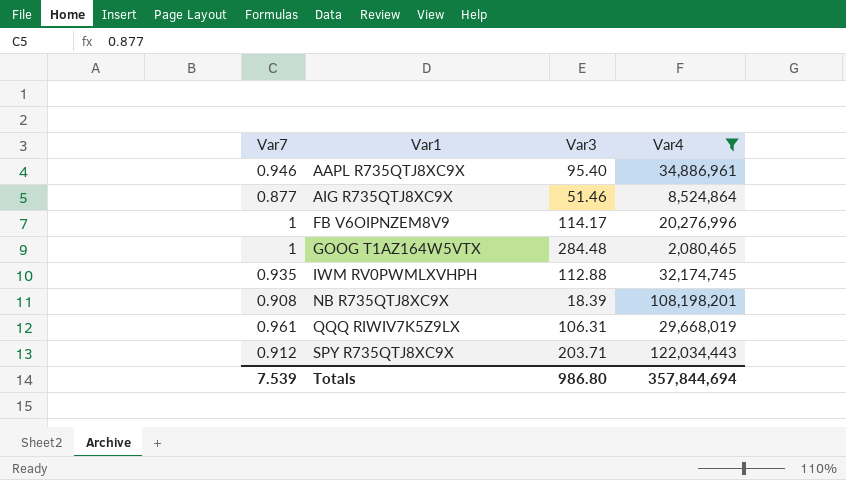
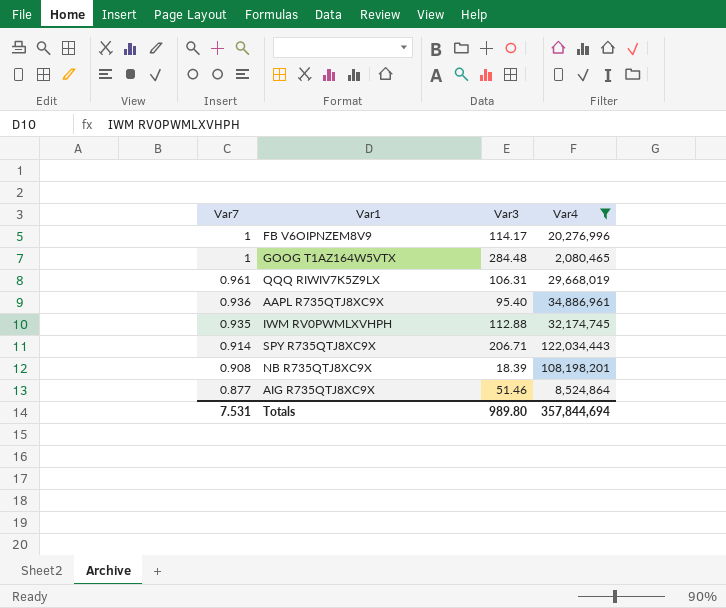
row order: Var1 ascending -> Var7 descending
AAPL R735QTJ8XC9X | Var7: 0.946 -> 0.936
SPY R735QTJ8XC9X | Var7: 0.912 -> 0.914
SPY R735QTJ8XC9X | Var3: 203.71 -> 206.71
Totals | Var7: 7.539 -> 7.531
Totals | Var3: 986.80 -> 989.80

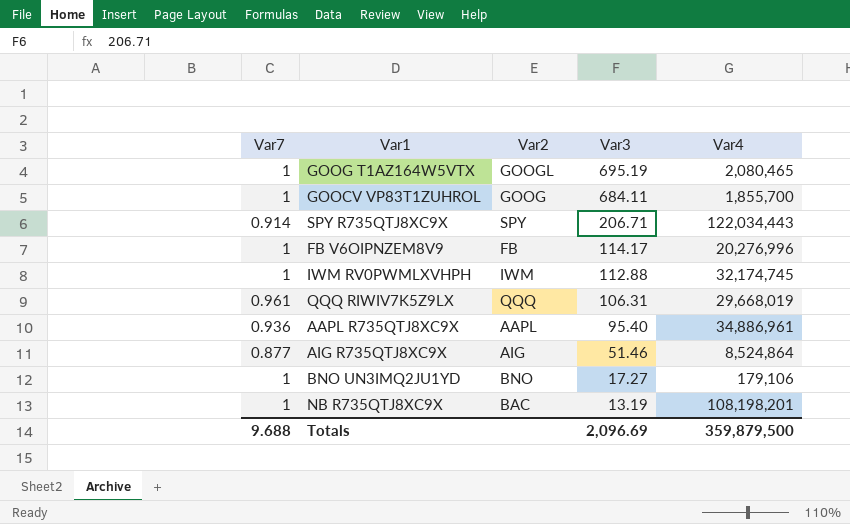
filter: Var4 >= 2,080,465 -> none
row order: Var7 descending -> Var3 descending
column Var2 | position: none -> 3
GOOG T1AZ164W5VTX | Var3: 284.48 -> 695.19
IWM RV0PWMLXVHPH | Var7: 0.935 -> 1
NB R735QTJ8XC9X | Var7: 0.908 -> 1
NB R735QTJ8XC9X | Var3: 18.39 -> 13.19
Totals | Var7: 7.531 -> 9.688
Totals | Var3: 989.80 -> 2,096.69
Totals | Var4: 357,844,694 -> 359,879,500

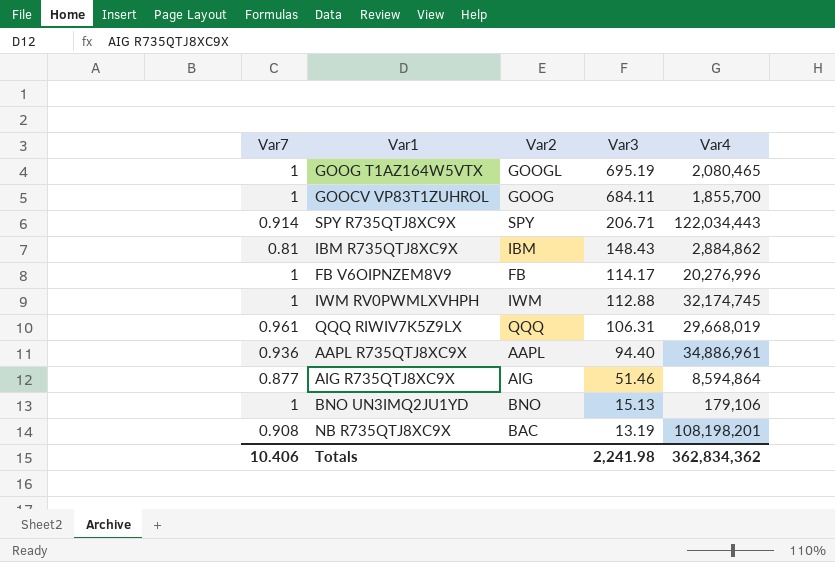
row IBM R735QTJ8XC9X: none -> 0.81 | IBM | 148.43 | 2,884,862
AAPL R735QTJ8XC9X | Var3: 95.40 -> 94.40
AIG R735QTJ8XC9X | Var4: 8,524,864 -> 8,594,864
BNO UN3IMQ2JU1YD | Var3: 17.27 -> 15.13
NB R735QTJ8XC9X | Var7: 1 -> 0.908
Totals | Var7: 9.688 -> 10.406
Totals | Var3: 2,096.69 -> 2,241.98
Totals | Var4: 359,879,500 -> 362,834,362

